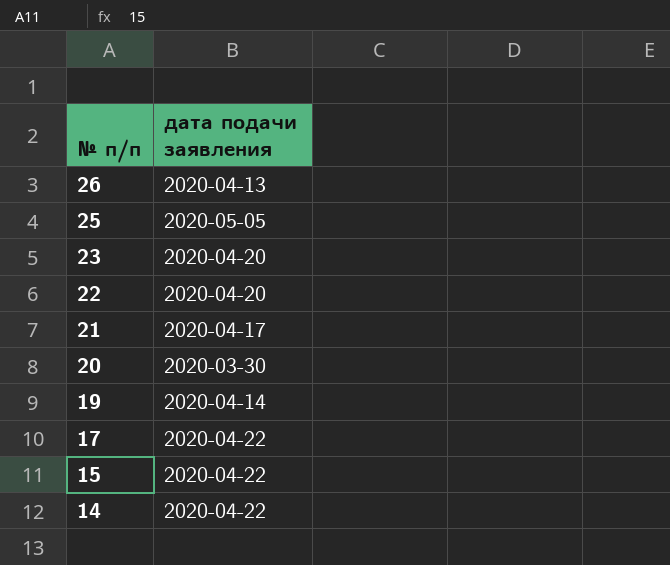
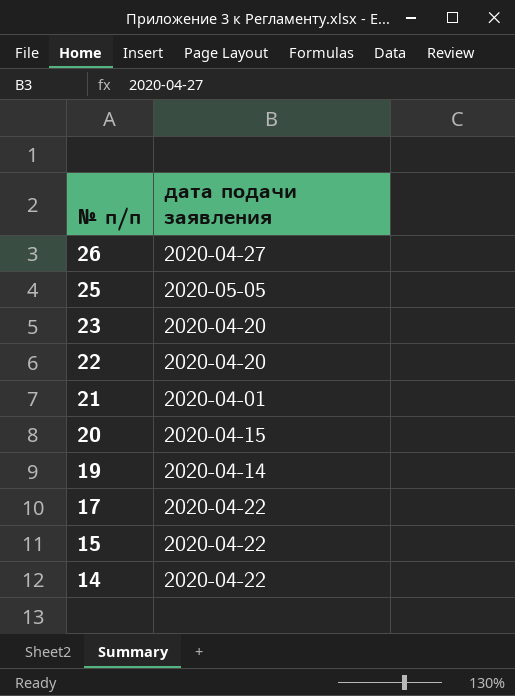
26 | дата подачи заявления: 2020-04-13 -> 2020-04-27
21 | дата подачи заявления: 2020-04-17 -> 2020-04-01
20 | дата подачи заявления: 2020-03-30 -> 2020-04-15

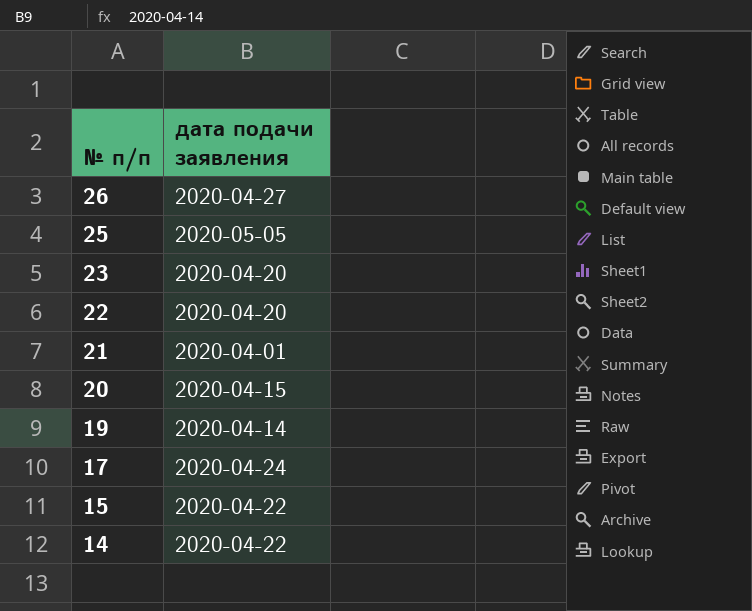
17 | дата подачи заявления: 2020-04-22 -> 2020-04-24

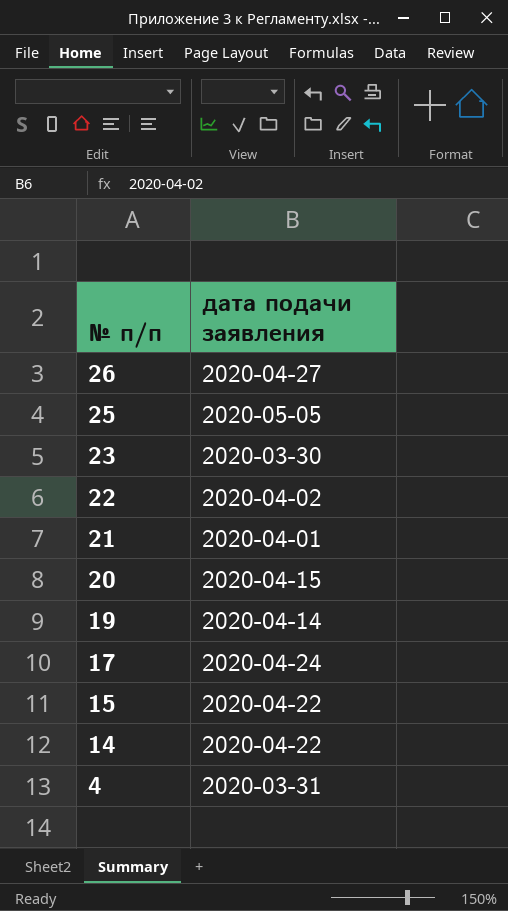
23 | дата подачи заявления: 2020-04-20 -> 2020-03-30
22 | дата подачи заявления: 2020-04-20 -> 2020-04-02
row 4: none -> 2020-03-31

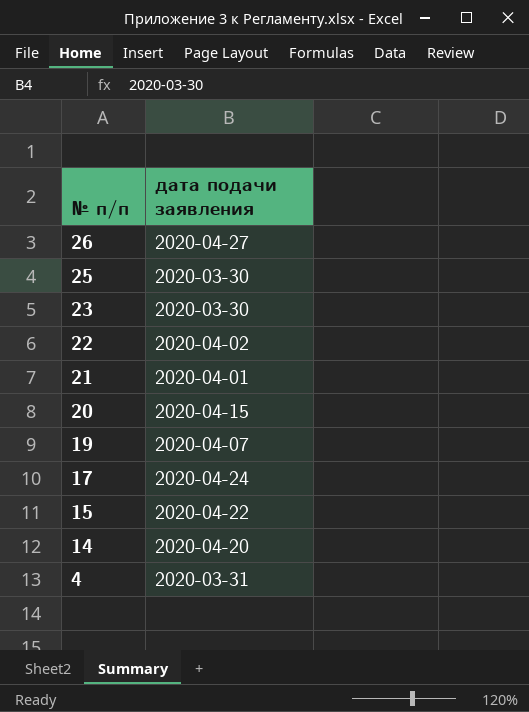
25 | дата подачи заявления: 2020-05-05 -> 2020-03-30
19 | дата подачи заявления: 2020-04-14 -> 2020-04-07
14 | дата подачи заявления: 2020-04-22 -> 2020-04-20

